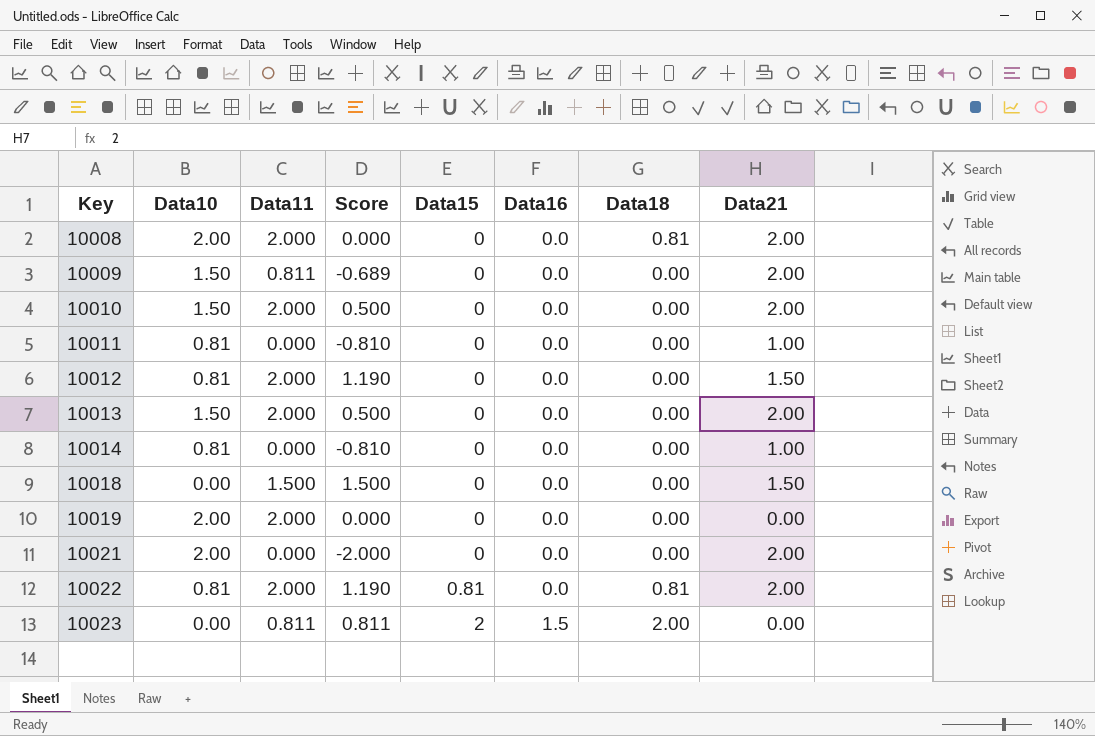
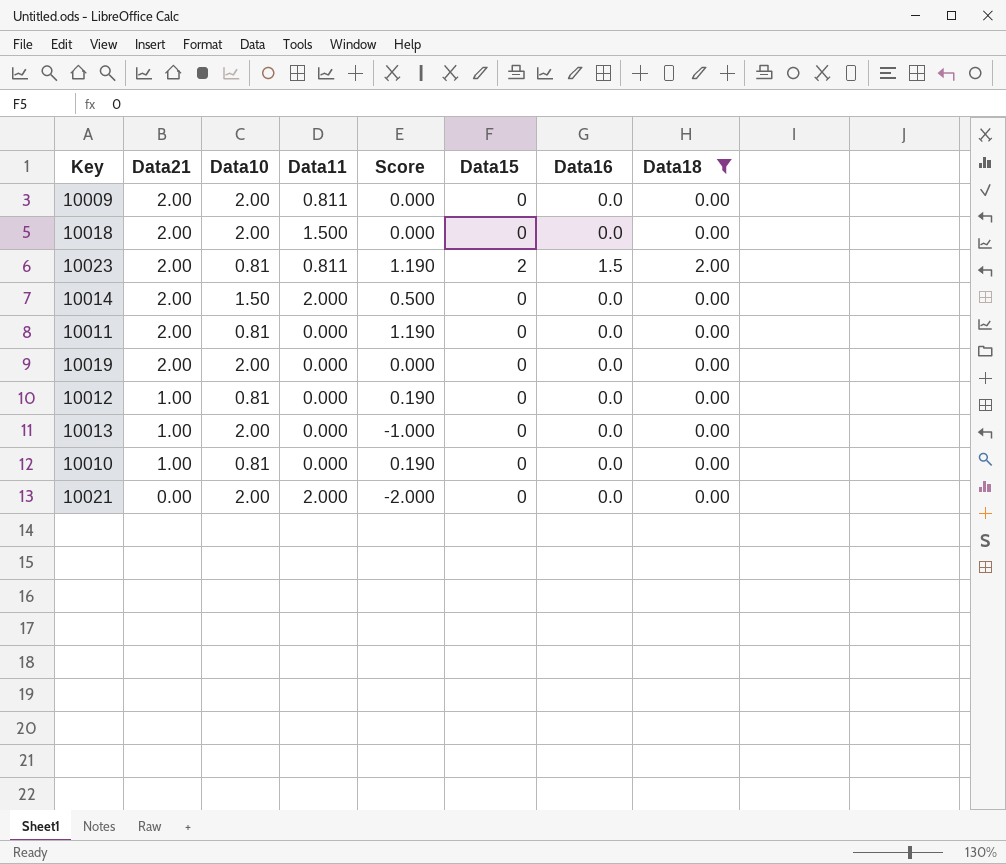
filter: none -> Data18 != 0.81
row order: Key ascending -> Data21 descending
column Data21 | position: 8 -> 2
column Score | formula: [Data11] - [Data10] -> [Data21] - [Data10]
10009 | Data10: 1.50 -> 2.00
10018 | Data21: 1.50 -> 2.00
10018 | Data10: 0.00 -> 2.00
10023 | Data21: 0.00 -> 2.00
10023 | Data10: 0.00 -> 0.81
10014 | Data21: 1.00 -> 2.00
10014 | Data10: 0.81 -> 1.50
10014 | Data11: 0.000 -> 2.000
10011 | Data21: 1.00 -> 2.00
10019 | Data21: 0.00 -> 2.00
10019 | Data11: 2.000 -> 0.000
10012 | Data21: 1.50 -> 1.00
10012 | Data11: 2.000 -> 0.000
10013 | Data21: 2.00 -> 1.00
10013 | Data10: 1.50 -> 2.00
10013 | Data11: 2.000 -> 0.000
10010 | Data21: 2.00 -> 1.00
10010 | Data10: 1.50 -> 0.81
10010 | Data11: 2.000 -> 0.000
10021 | Data21: 2.00 -> 0.00
10021 | Data11: 0.000 -> 2.000

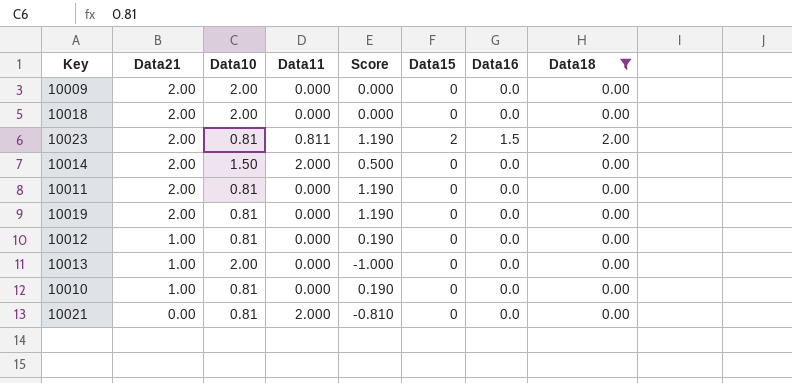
10009 | Data11: 0.811 -> 0.000
10018 | Data11: 1.500 -> 0.000
10019 | Data10: 2.00 -> 0.81
10019 | Score: 0.000 -> 1.190
10021 | Data10: 2.00 -> 0.81
10021 | Score: -2.000 -> -0.810

